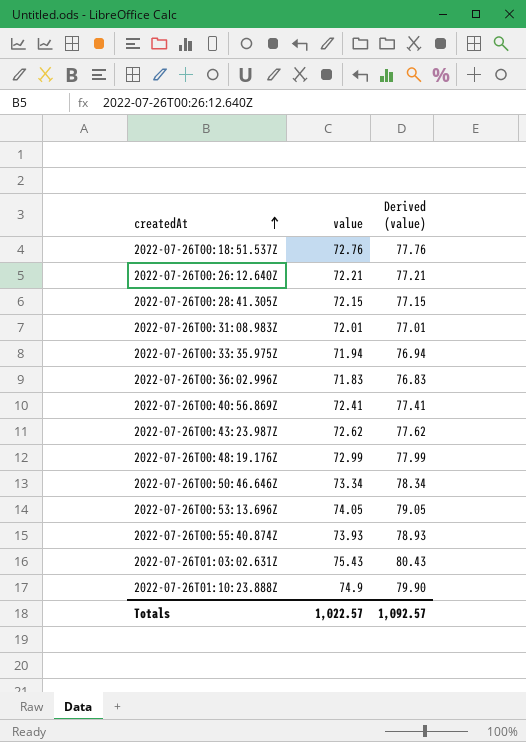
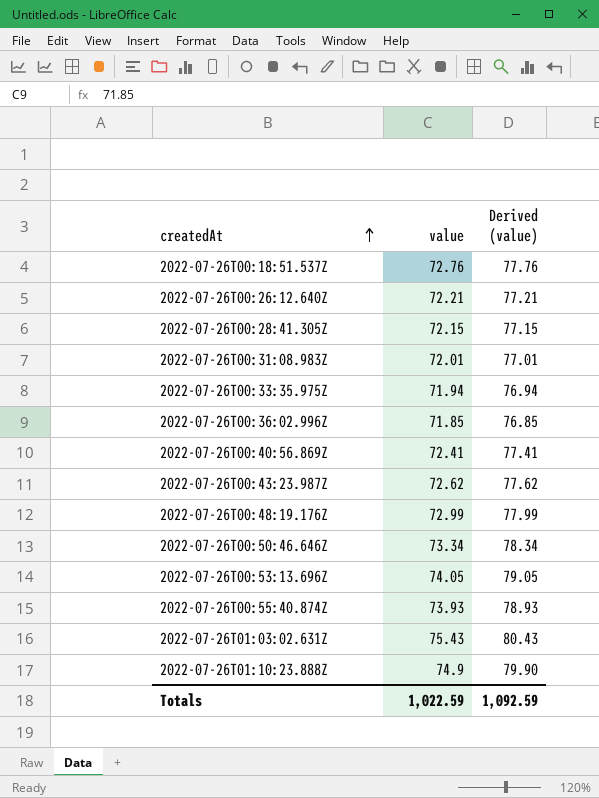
2022-07-26T00:36:02.996Z | value: 71.83 -> 71.85
2022-07-26T00:36:02.996Z | Derived (value): 76.83 -> 76.85
Totals | value: 1,022.57 -> 1,022.59
Totals | Derived (value): 1,092.57 -> 1,092.59

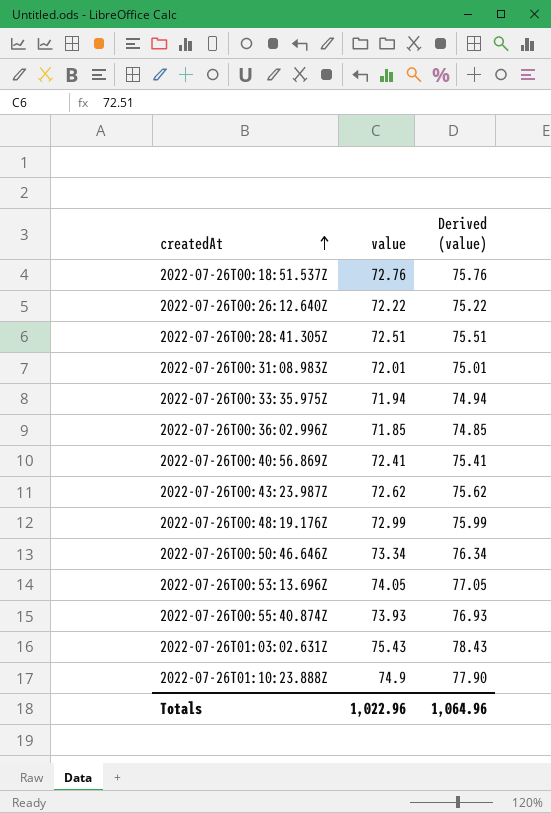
column Derived (value) | formula: [value] + 5 -> [value] + 3
2022-07-26T00:26:12.640Z | value: 72.21 -> 72.22
2022-07-26T00:28:41.305Z | value: 72.15 -> 72.51
Totals | value: 1,022.59 -> 1,022.96
Totals | Derived (value): 1,092.59 -> 1,064.96

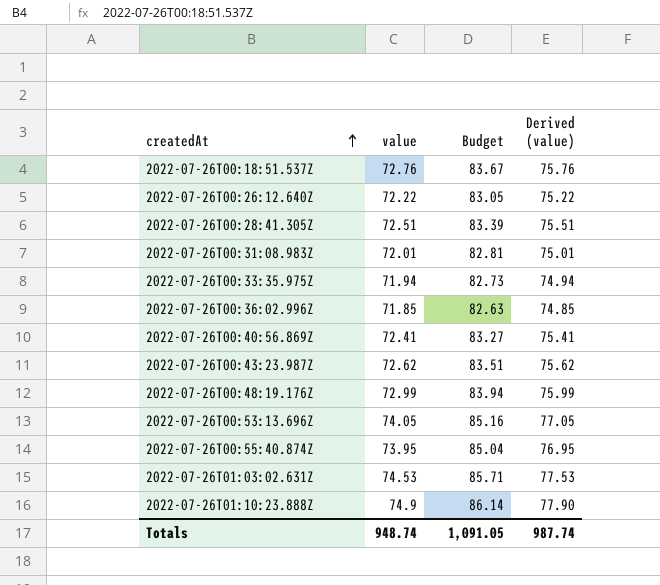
column Budget | formula: none -> [value] * 1.15
row 2022-07-26T00:50:46.646Z: 73.34 | 76.34 -> none
2022-07-26T00:55:40.874Z | value: 73.93 -> 73.95
2022-07-26T00:55:40.874Z | Derived (value): 76.93 -> 76.95
2022-07-26T01:03:02.631Z | value: 75.43 -> 74.53
2022-07-26T01:03:02.631Z | Derived (value): 78.43 -> 77.53
Totals | value: 1,022.96 -> 948.74
Totals | Derived (value): 1,064.96 -> 987.74

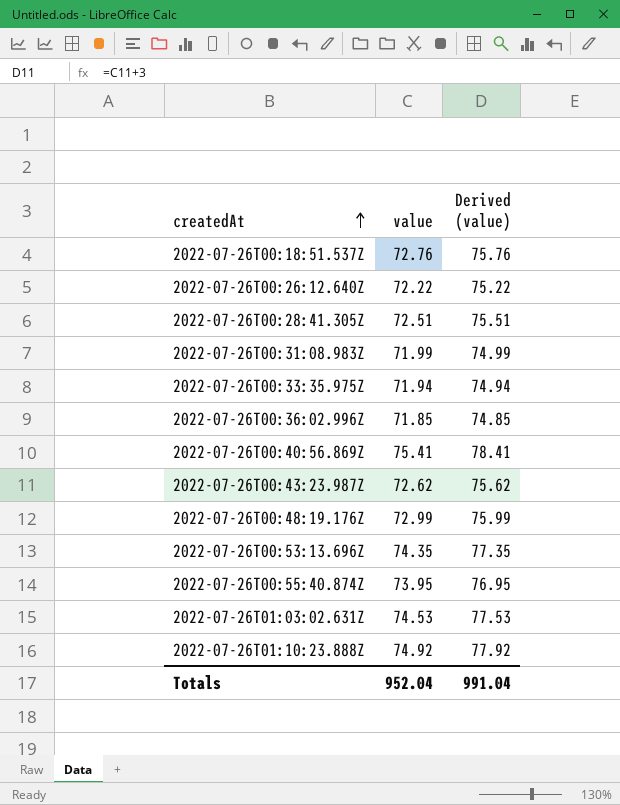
column Budget | formula: [value] * 1.15 -> none
2022-07-26T00:31:08.983Z | value: 72.01 -> 71.99
2022-07-26T00:31:08.983Z | Derived (value): 75.01 -> 74.99
2022-07-26T00:40:56.869Z | value: 72.41 -> 75.41
2022-07-26T00:40:56.869Z | Derived (value): 75.41 -> 78.41
2022-07-26T00:53:13.696Z | value: 74.05 -> 74.35
2022-07-26T00:53:13.696Z | Derived (value): 77.05 -> 77.35
2022-07-26T01:10:23.888Z | value: 74.9 -> 74.92
2022-07-26T01:10:23.888Z | Derived (value): 77.90 -> 77.92
Totals | value: 948.74 -> 952.04
Totals | Derived (value): 987.74 -> 991.04

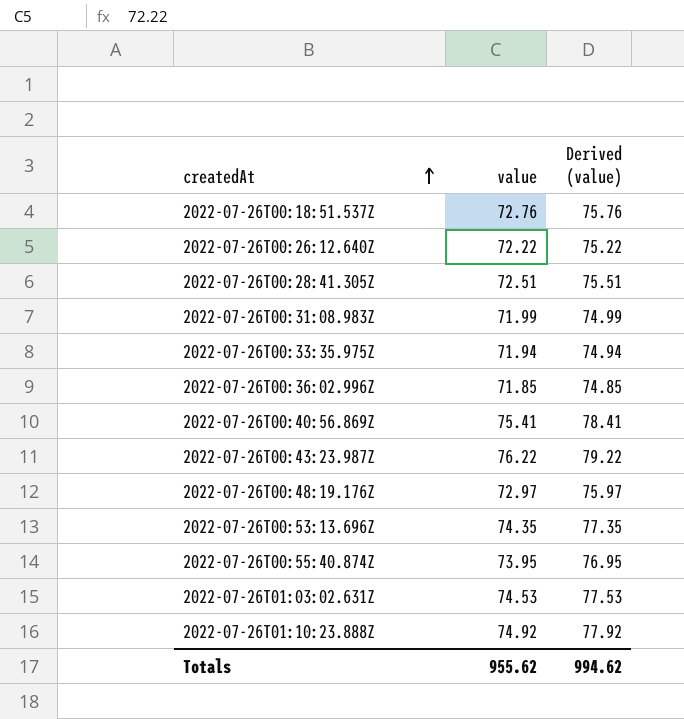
2022-07-26T00:43:23.987Z | value: 72.62 -> 76.22
2022-07-26T00:43:23.987Z | Derived (value): 75.62 -> 79.22
2022-07-26T00:48:19.176Z | value: 72.99 -> 72.97
2022-07-26T00:48:19.176Z | Derived (value): 75.99 -> 75.97
Totals | value: 952.04 -> 955.62
Totals | Derived (value): 991.04 -> 994.62

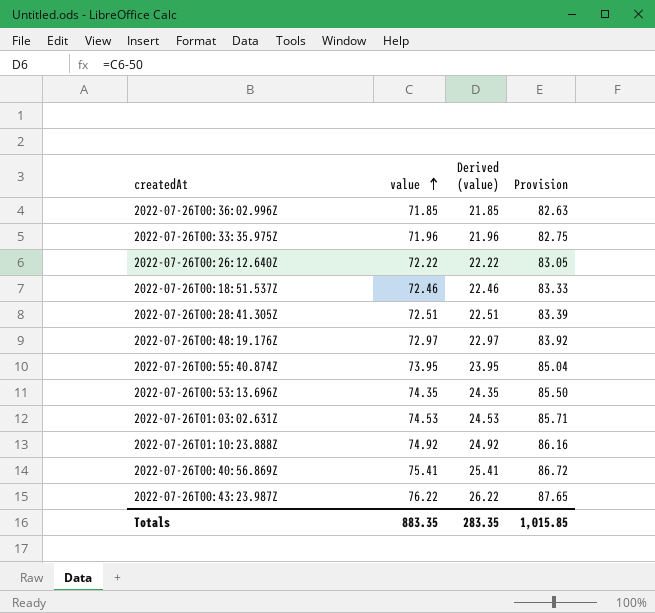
row order: createdAt ascending -> value ascending
column Derived (value) | formula: [value] + 3 -> [value] - 50
column Provision | formula: none -> [value] * 1.15
row 2022-07-26T00:31:08.983Z: 71.99 | 74.99 -> none
2022-07-26T00:33:35.975Z | value: 71.94 -> 71.96
2022-07-26T00:18:51.537Z | value: 72.76 -> 72.46
Totals | value: 955.62 -> 883.35
Totals | Derived (value): 994.62 -> 283.35

